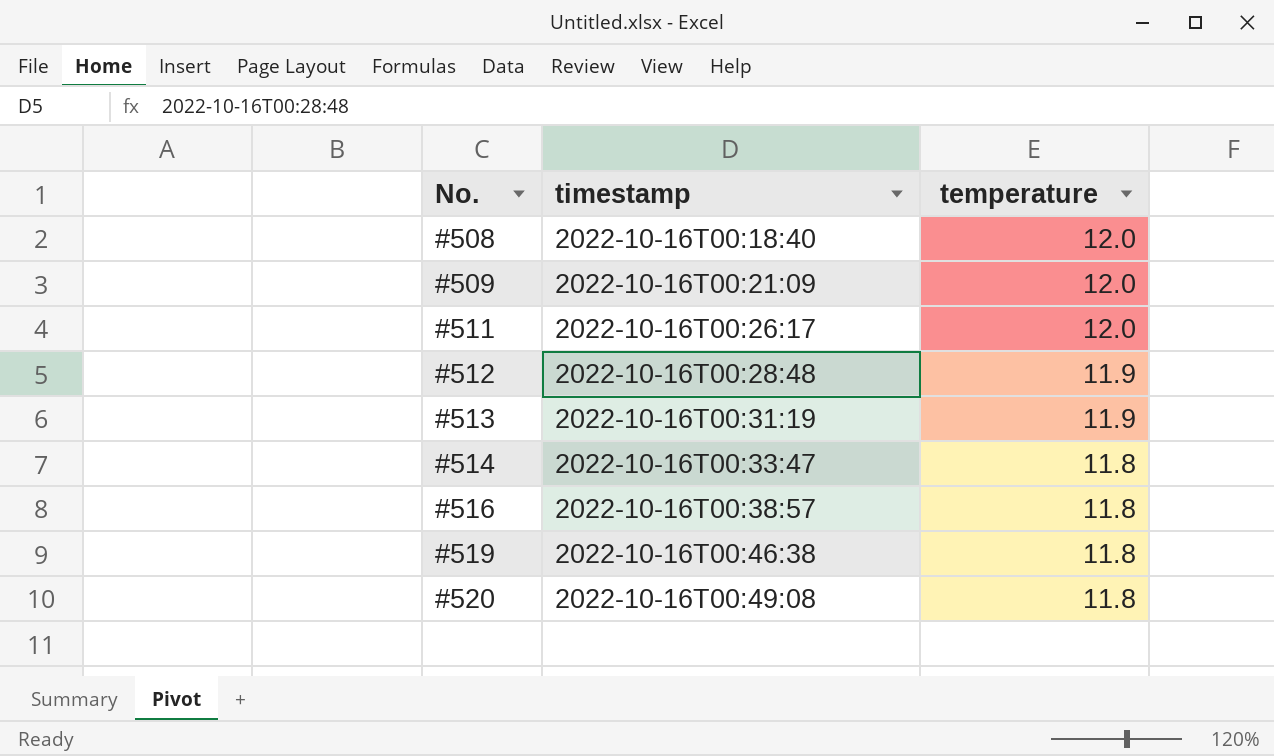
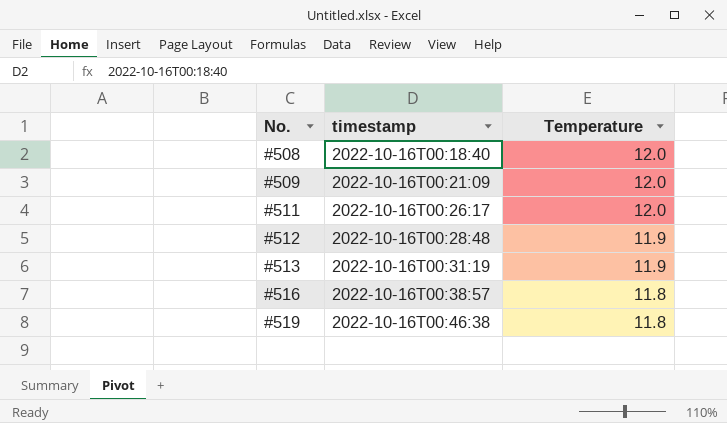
column name: temperature -> Temperature
row #514: 2022-10-16T00:33:47 | 11.8 -> none
row #520: 2022-10-16T00:49:08 | 11.8 -> none

